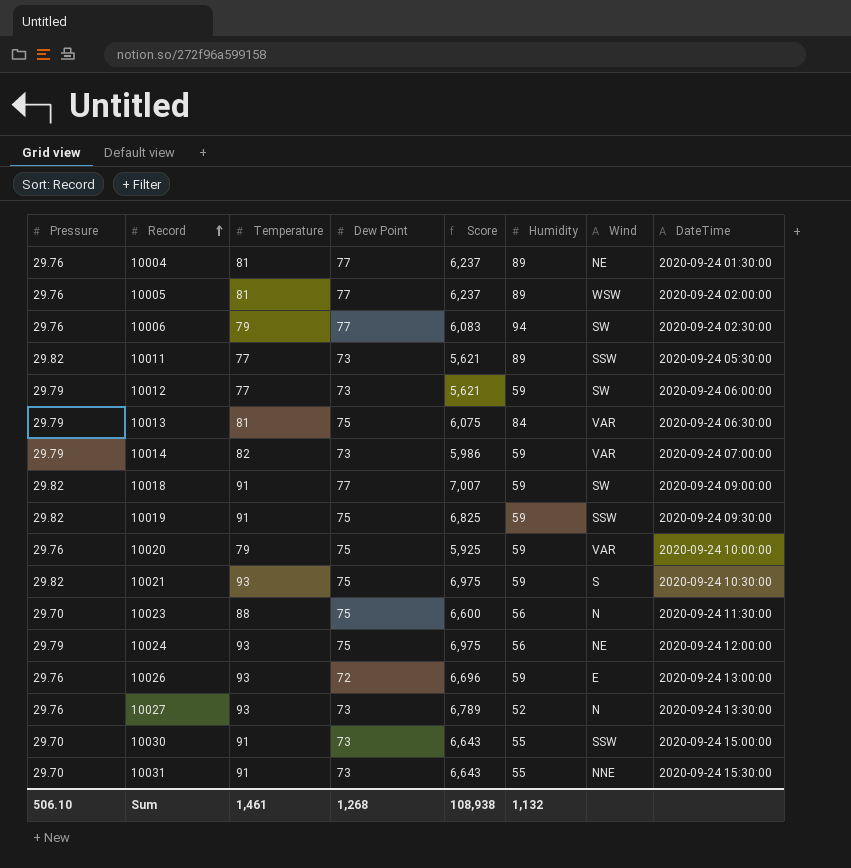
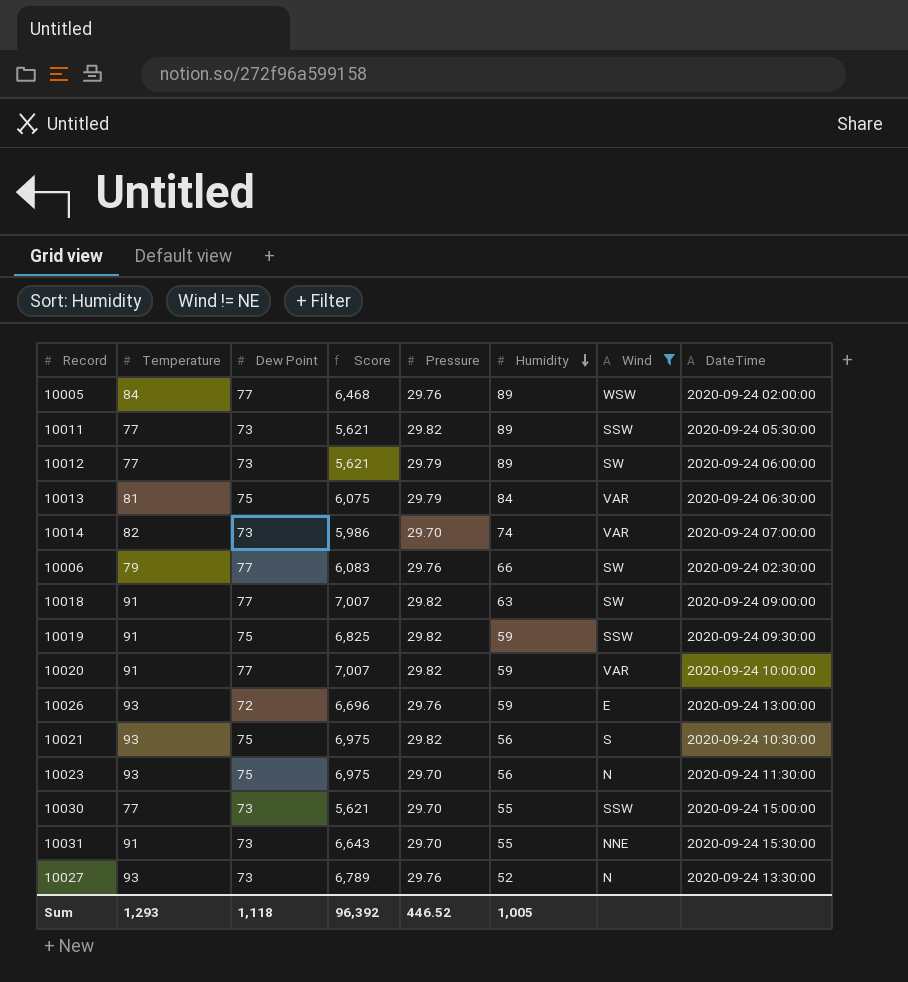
filter: none -> Wind != NE
row order: Record ascending -> Humidity descending
column Pressure | position: 1 -> 5
10005 | Temperature: 81 -> 84
10005 | Score: 6,237 -> 6,468
10012 | Humidity: 59 -> 89
10014 | Pressure: 29.79 -> 29.70
10014 | Humidity: 59 -> 74
10006 | Humidity: 94 -> 66
10018 | Humidity: 59 -> 63
10020 | Temperature: 79 -> 91
10020 | Dew Point: 75 -> 77
10020 | Score: 5,925 -> 7,007
10020 | Pressure: 29.76 -> 29.82
10021 | Humidity: 59 -> 56
10023 | Temperature: 88 -> 93
10023 | Score: 6,600 -> 6,975
10030 | Temperature: 91 -> 77
10030 | Score: 6,643 -> 5,621
Sum | Temperature: 1,461 -> 1,293
Sum | Dew Point: 1,268 -> 1,118
Sum | Score: 108,938 -> 96,392
Sum | Pressure: 506.10 -> 446.52
Sum | Humidity: 1,132 -> 1,005

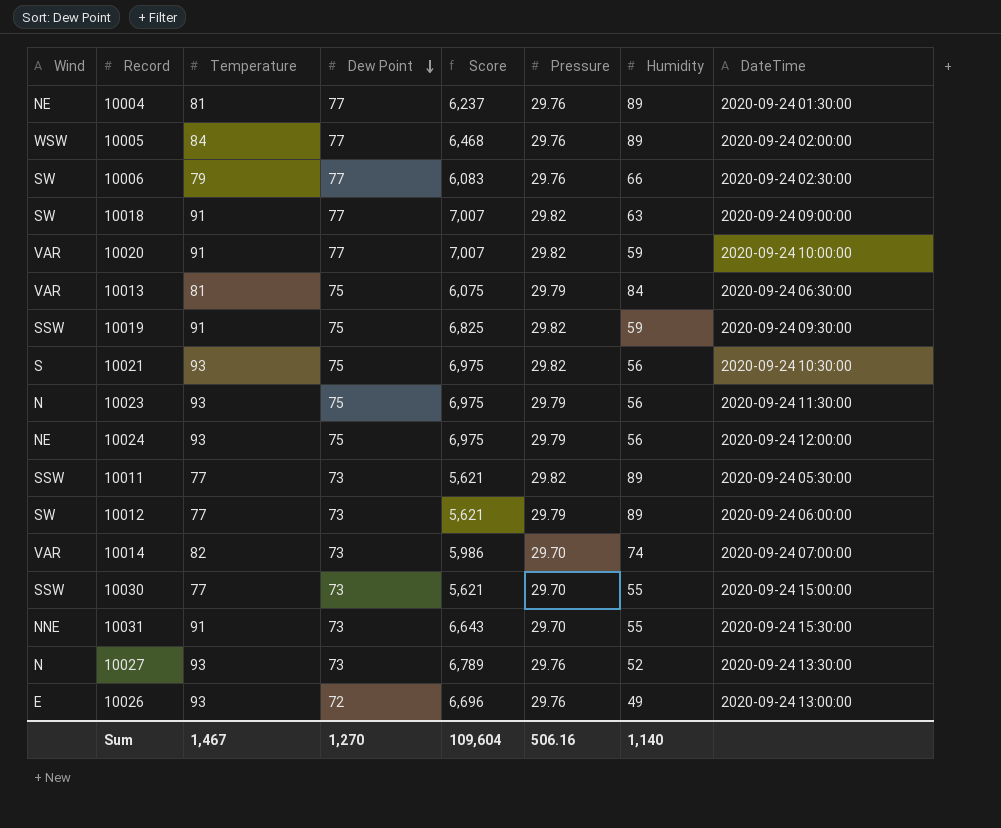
filter: Wind != NE -> none
row order: Humidity descending -> Dew Point descending
column Wind | position: 7 -> 1
10023 | Pressure: 29.70 -> 29.79
10026 | Humidity: 59 -> 49
Sum | Temperature: 1,293 -> 1,467
Sum | Dew Point: 1,118 -> 1,270
Sum | Score: 96,392 -> 109,604
Sum | Pressure: 446.52 -> 506.16
Sum | Humidity: 1,005 -> 1,140

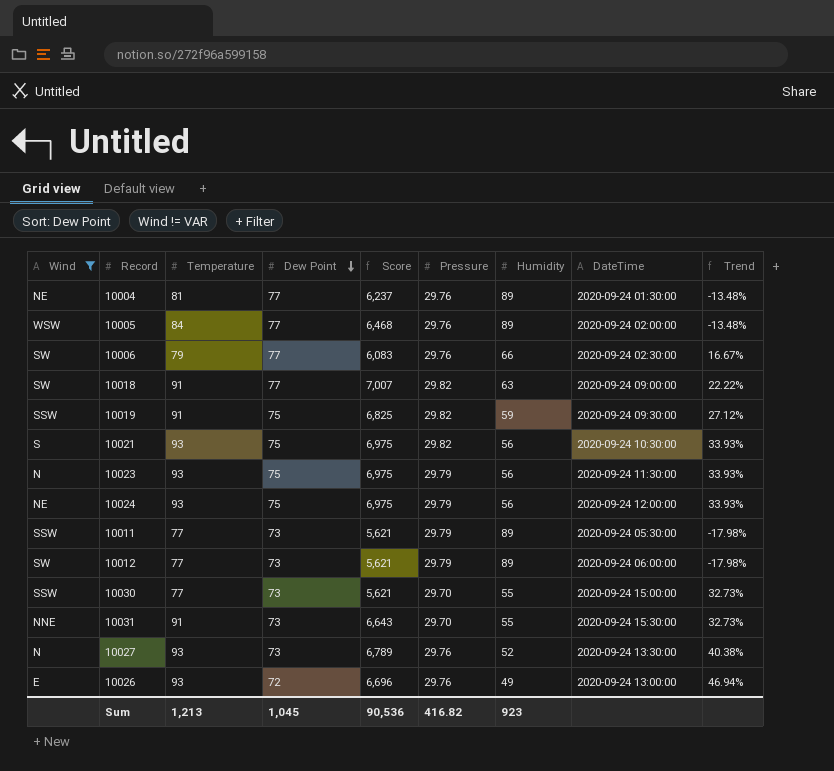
filter: none -> Wind != VAR
column Trend | formula: none -> ([Dew Point] - [Humidity]) / [Humidity]
10011 | Pressure: 29.82 -> 29.79
Sum | Temperature: 1,467 -> 1,213
Sum | Dew Point: 1,270 -> 1,045
Sum | Score: 109,604 -> 90,536
Sum | Pressure: 506.16 -> 416.82
Sum | Humidity: 1,140 -> 923

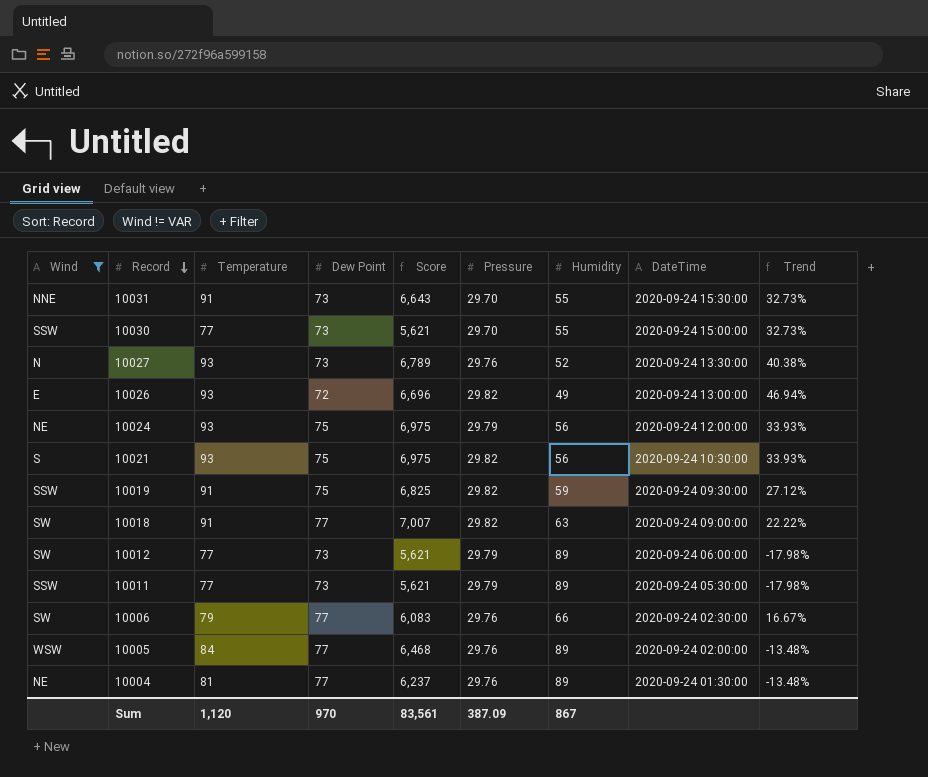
row order: Dew Point descending -> Record descending
row 10023: N | 93 | 75 | 6,975 | 29.79 | 56 | 2020-09-24 11:30:00 | 33.93% -> none
10026 | Pressure: 29.76 -> 29.82
Sum | Temperature: 1,213 -> 1,120
Sum | Dew Point: 1,045 -> 970
Sum | Score: 90,536 -> 83,561
Sum | Pressure: 416.82 -> 387.09
Sum | Humidity: 923 -> 867

